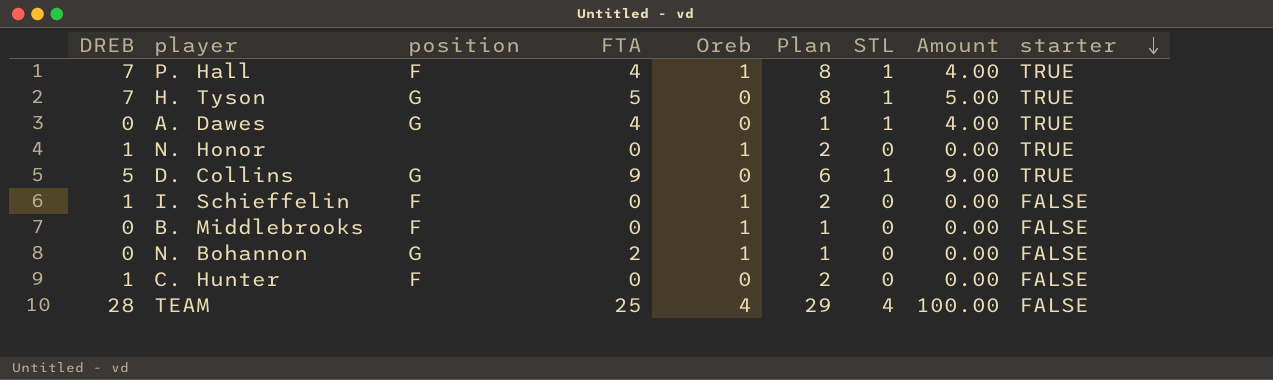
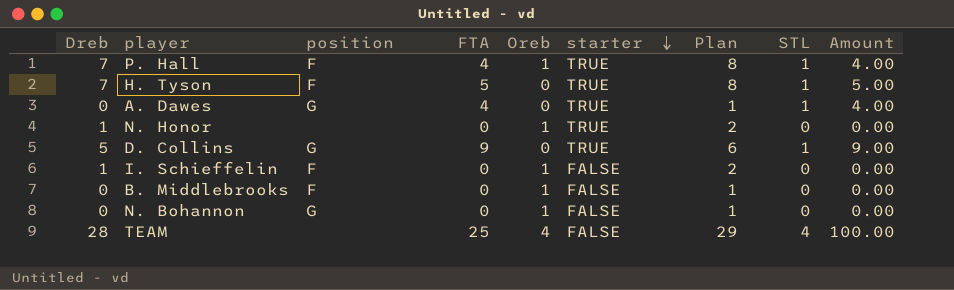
column name: DREB -> Dreb
column starter | position: 9 -> 6
row C. Hunter: 1 | F | 0 | 0 | 2 | 0 | 0.00 | FALSE -> none
H. Tyson | position: G -> F
N. Bohannon | FTA: 2 -> 0

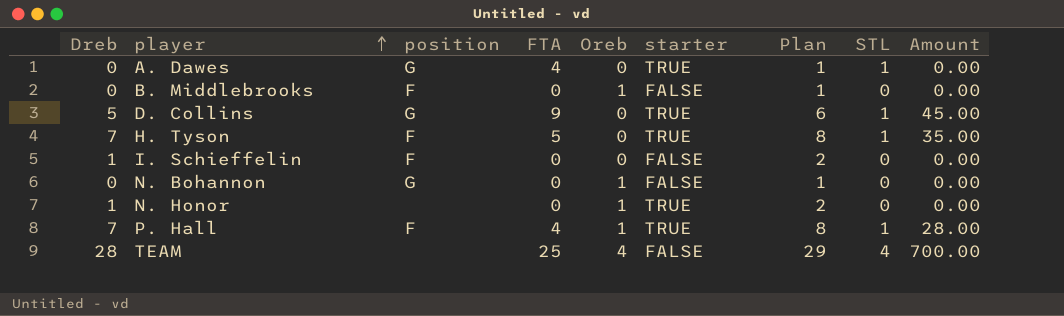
row order: starter descending -> player ascending
column Amount | formula: [FTA] * [STL] -> [Dreb] * [FTA]
I. Schieffelin | Oreb: 1 -> 0

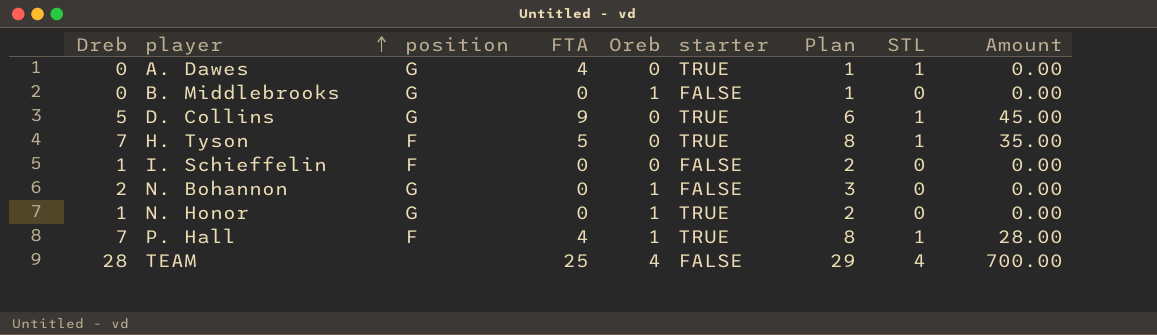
B. Middlebrooks | position: F -> G
N. Bohannon | Dreb: 0 -> 2
N. Bohannon | Plan: 1 -> 3
N. Honor | position: none -> G

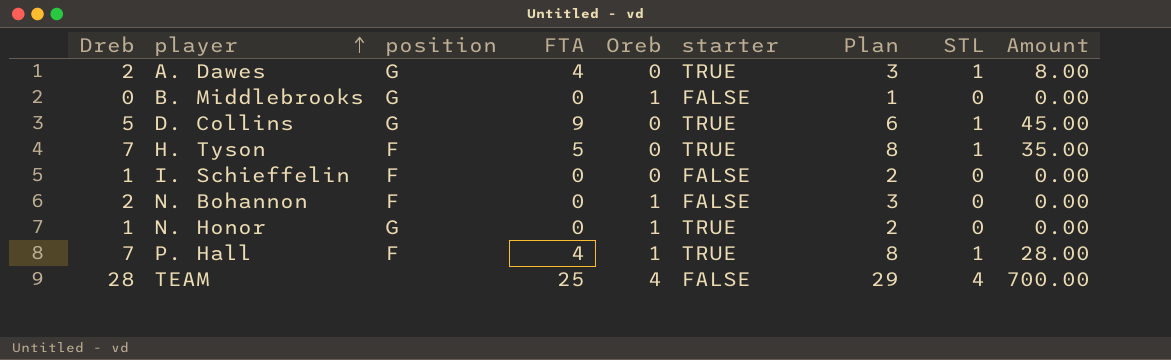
A. Dawes | Dreb: 0 -> 2
A. Dawes | Plan: 1 -> 3
A. Dawes | Amount: 0.00 -> 8.00
N. Bohannon | position: G -> F

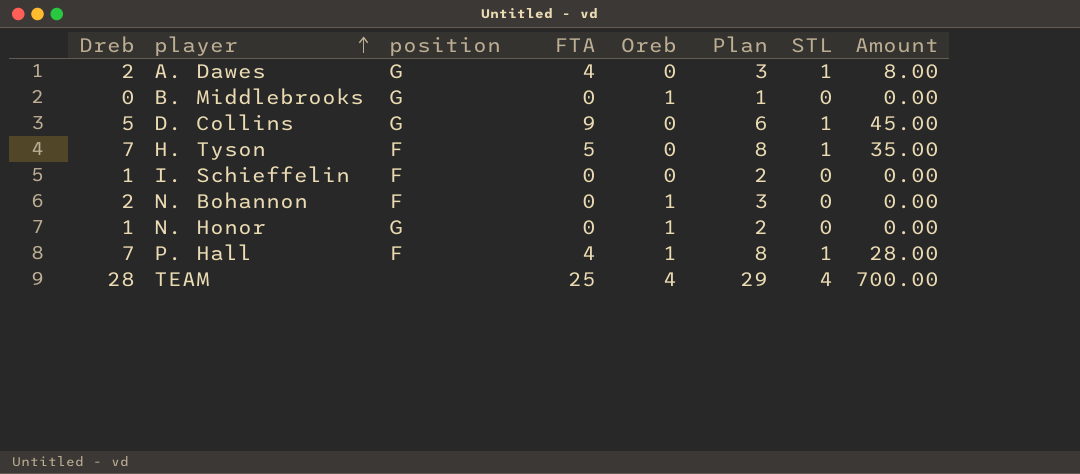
column starter | position: 6 -> none

